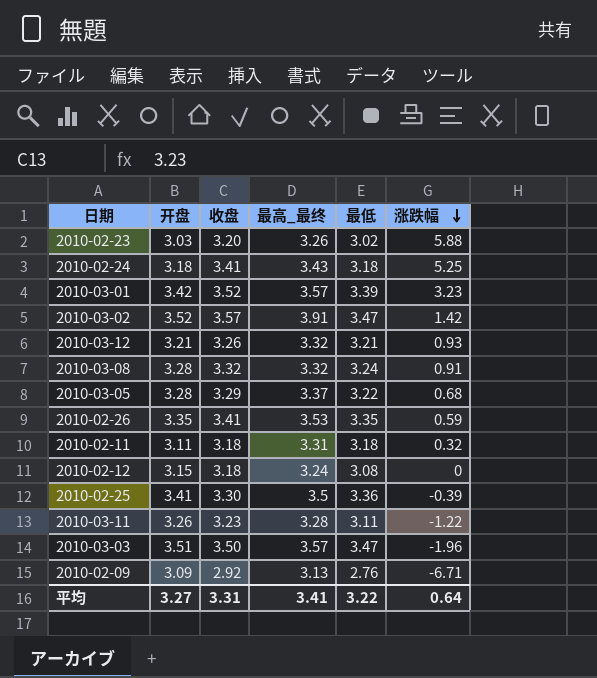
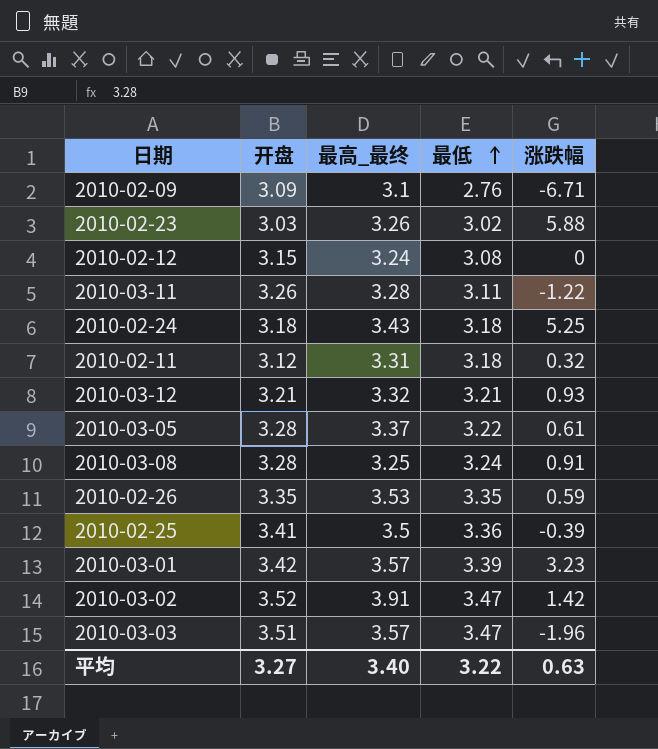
row order: 涨跌幅 descending -> 最低 ascending
column 收盘 | position: 3 -> none
2010-02-09 | 最高_最终: 3.13 -> 3.1
2010-02-11 | 开盘: 3.11 -> 3.12
2010-03-05 | 涨跌幅: 0.68 -> 0.61
2010-03-08 | 最高_最终: 3.32 -> 3.25
平均 | 最高_最终: 3.41 -> 3.40
平均 | 涨跌幅: 0.64 -> 0.63

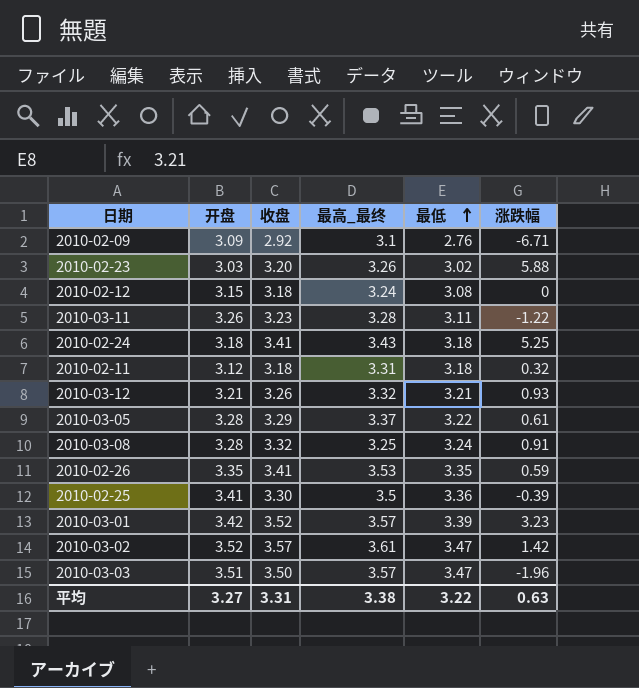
column 收盘 | position: none -> 3
2010-03-02 | 最高_最终: 3.91 -> 3.61
平均 | 最高_最终: 3.40 -> 3.38

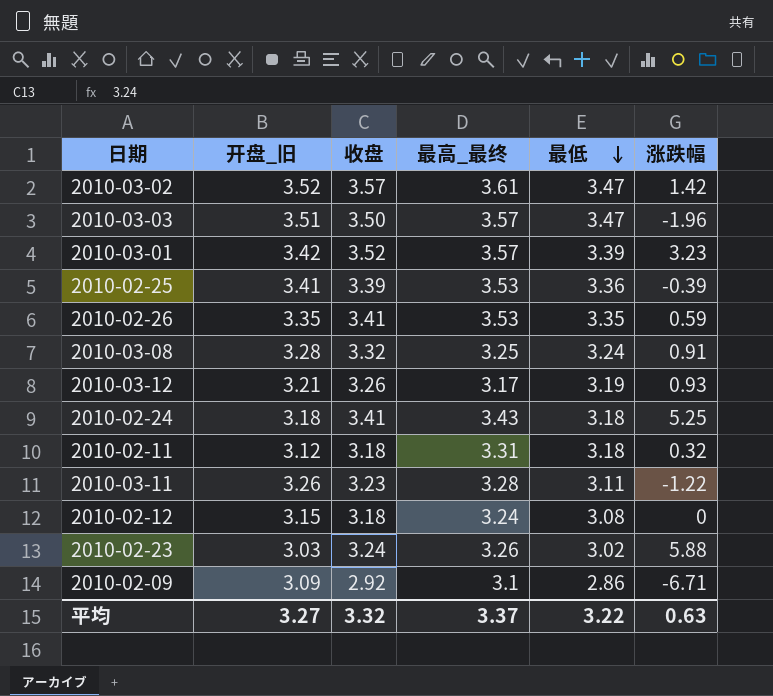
row order: 最低 ascending -> 最低 descending
column name: 开盘 -> 开盘_旧
row 2010-03-05: 3.28 | 3.29 | 3.37 | 3.22 | 0.61 -> none
2010-02-25 | 收盘: 3.30 -> 3.39
2010-02-25 | 最高_最终: 3.5 -> 3.53
2010-03-12 | 最高_最终: 3.32 -> 3.17
2010-03-12 | 最低: 3.21 -> 3.19
2010-02-23 | 收盘: 3.20 -> 3.24
2010-02-09 | 最低: 2.76 -> 2.86
平均 | 收盘: 3.31 -> 3.32
平均 | 最高_最终: 3.38 -> 3.37

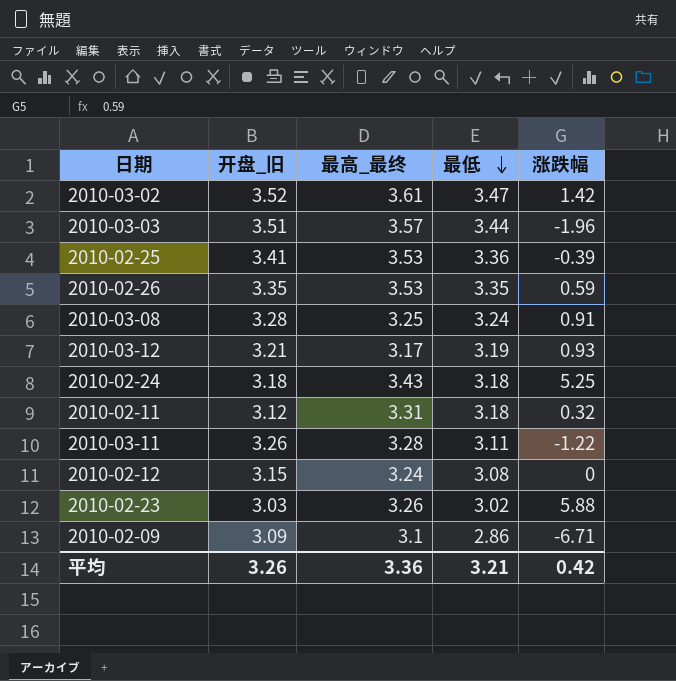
column 收盘 | position: 3 -> none
row 2010-03-01: 3.42 | 3.52 | 3.57 | 3.39 | 3.23 -> none
2010-03-03 | 最低: 3.47 -> 3.44
平均 | 开盘_旧: 3.27 -> 3.26
平均 | 最高_最终: 3.37 -> 3.36
平均 | 最低: 3.22 -> 3.21
平均 | 涨跌幅: 0.63 -> 0.42

